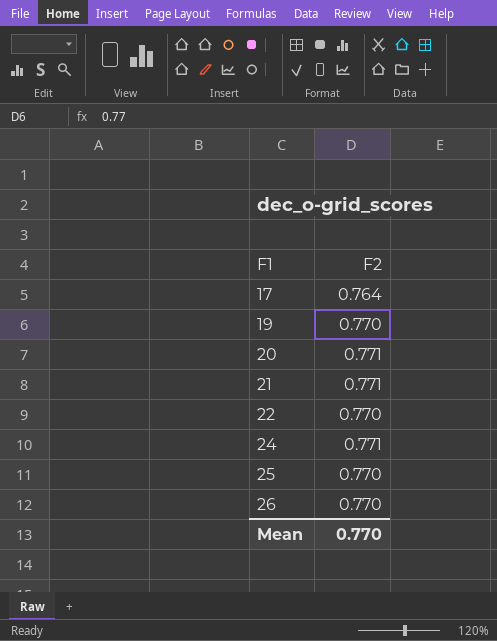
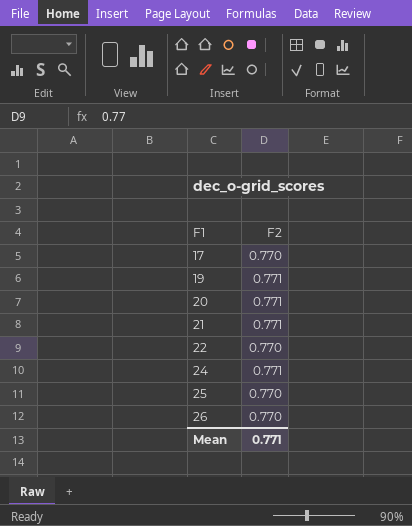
17 | F2: 0.764 -> 0.770
19 | F2: 0.770 -> 0.771
Mean | F2: 0.770 -> 0.771

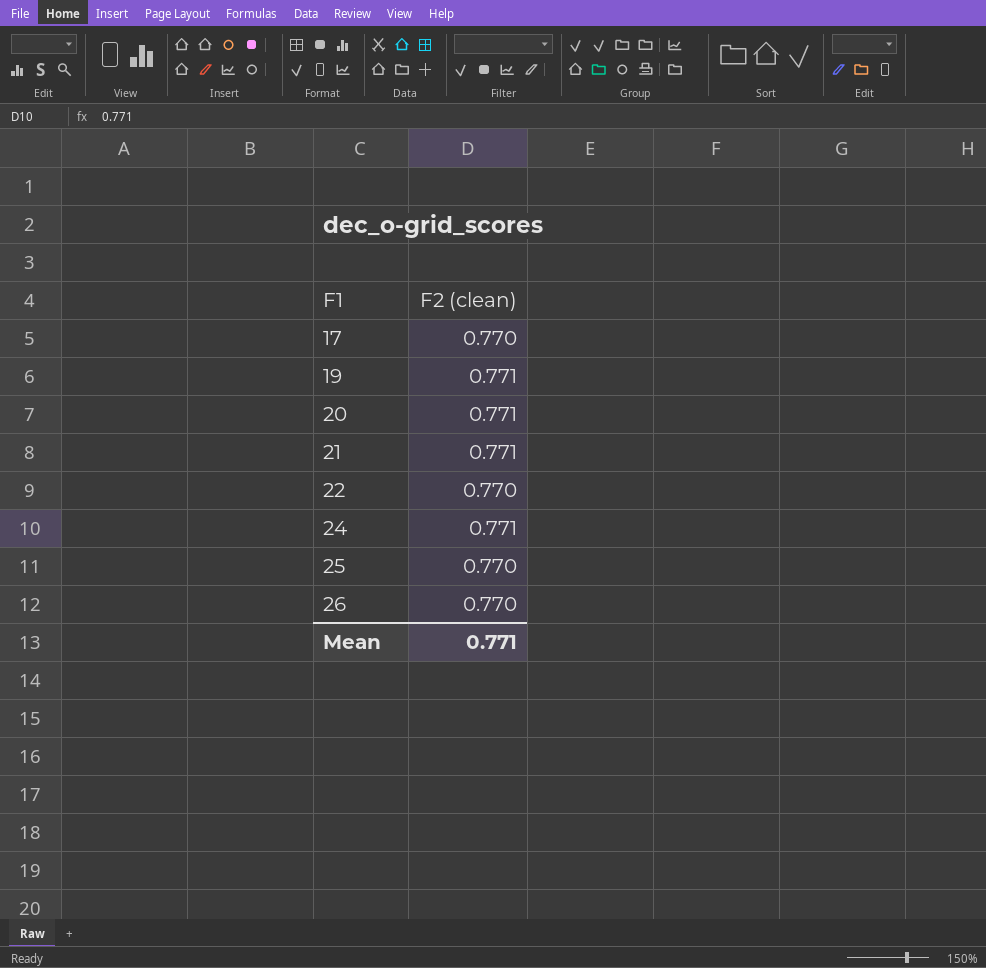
column name: F2 -> F2 (clean)

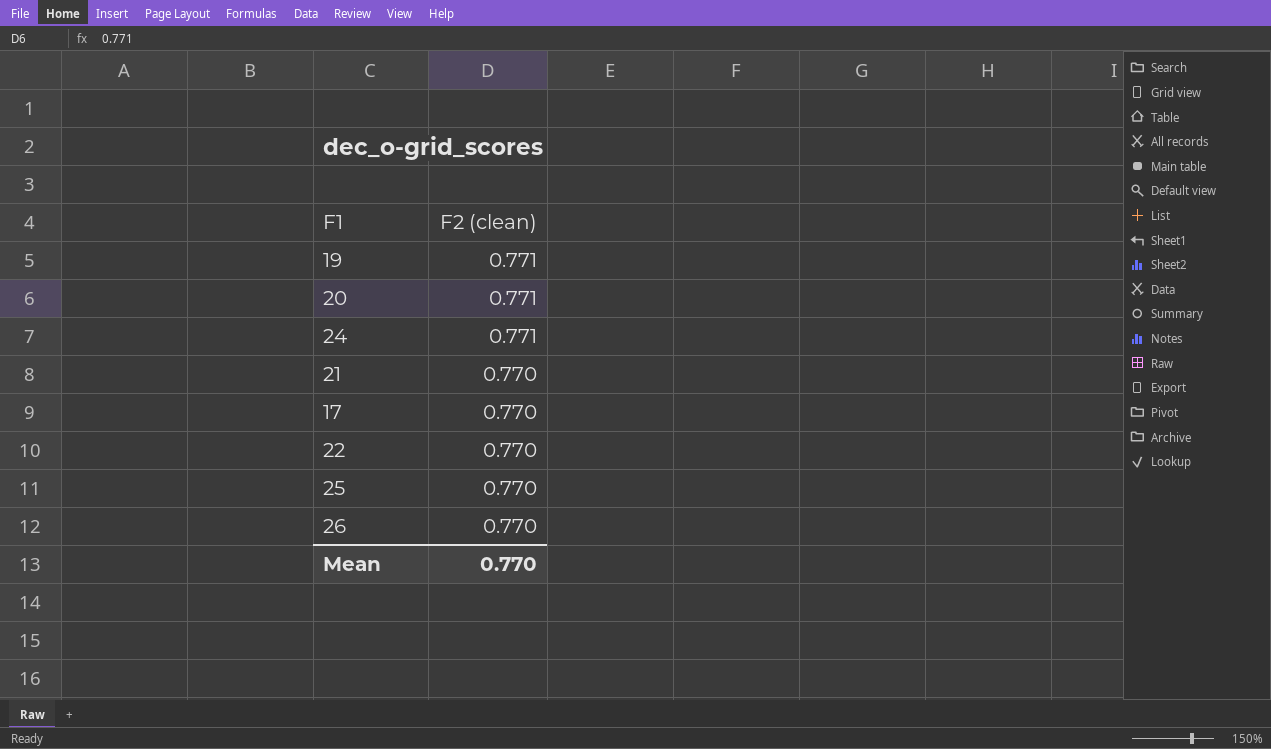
row order: F1 ascending -> F2 (clean) descending
21 | F2 (clean): 0.771 -> 0.770
Mean | F2 (clean): 0.771 -> 0.770

